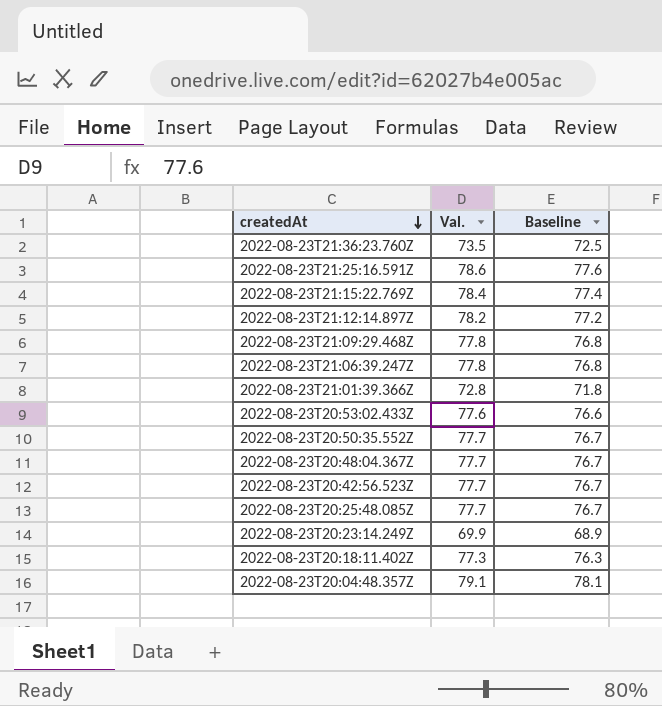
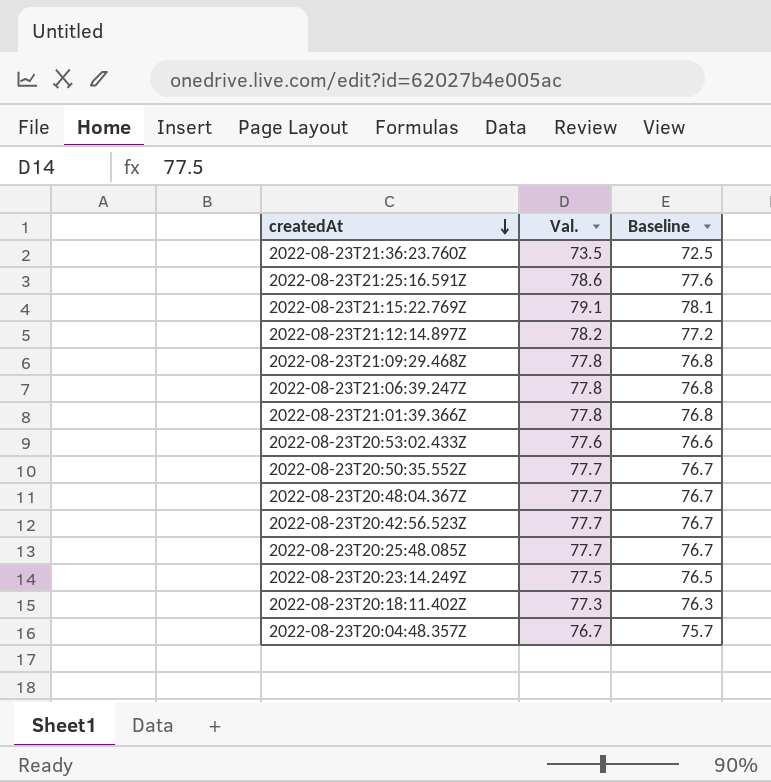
2022-08-23T21:15:22.769Z | Val.: 78.4 -> 79.1
2022-08-23T21:15:22.769Z | Baseline: 77.4 -> 78.1
2022-08-23T21:01:39.366Z | Val.: 72.8 -> 77.8
2022-08-23T21:01:39.366Z | Baseline: 71.8 -> 76.8
2022-08-23T20:23:14.249Z | Val.: 69.9 -> 77.5
2022-08-23T20:23:14.249Z | Baseline: 68.9 -> 76.5
2022-08-23T20:04:48.357Z | Val.: 79.1 -> 76.7
2022-08-23T20:04:48.357Z | Baseline: 78.1 -> 75.7

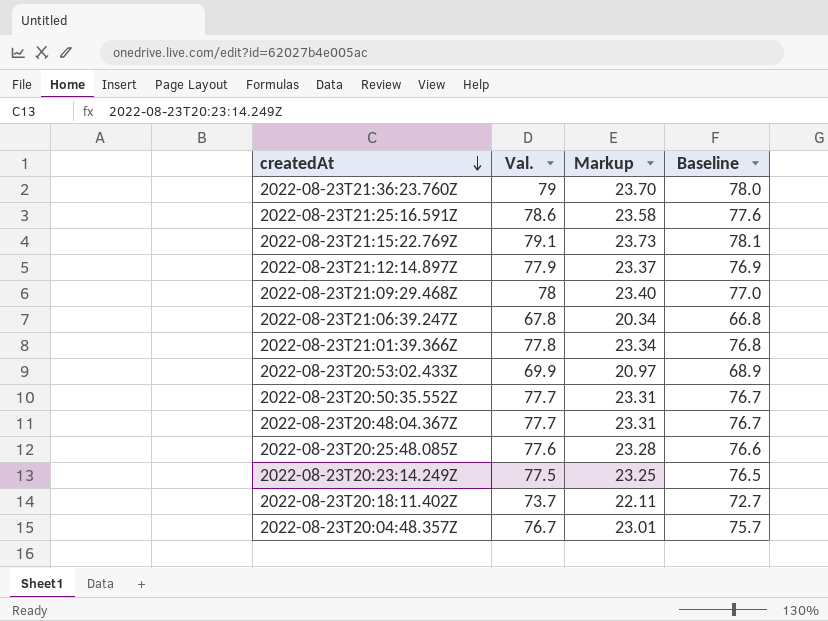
column Markup | formula: none -> [Val.] * 0.3
row 2022-08-23T20:42:56.523Z: 77.7 | 76.7 -> none
2022-08-23T21:36:23.760Z | Val.: 73.5 -> 79
2022-08-23T21:36:23.760Z | Baseline: 72.5 -> 78.0
2022-08-23T21:12:14.897Z | Val.: 78.2 -> 77.9
2022-08-23T21:12:14.897Z | Baseline: 77.2 -> 76.9
2022-08-23T21:09:29.468Z | Val.: 77.8 -> 78
2022-08-23T21:09:29.468Z | Baseline: 76.8 -> 77.0
2022-08-23T21:06:39.247Z | Val.: 77.8 -> 67.8
2022-08-23T21:06:39.247Z | Baseline: 76.8 -> 66.8
2022-08-23T20:53:02.433Z | Val.: 77.6 -> 69.9
2022-08-23T20:53:02.433Z | Baseline: 76.6 -> 68.9
2022-08-23T20:25:48.085Z | Val.: 77.7 -> 77.6
2022-08-23T20:25:48.085Z | Baseline: 76.7 -> 76.6
2022-08-23T20:18:11.402Z | Val.: 77.3 -> 73.7
2022-08-23T20:18:11.402Z | Baseline: 76.3 -> 72.7

